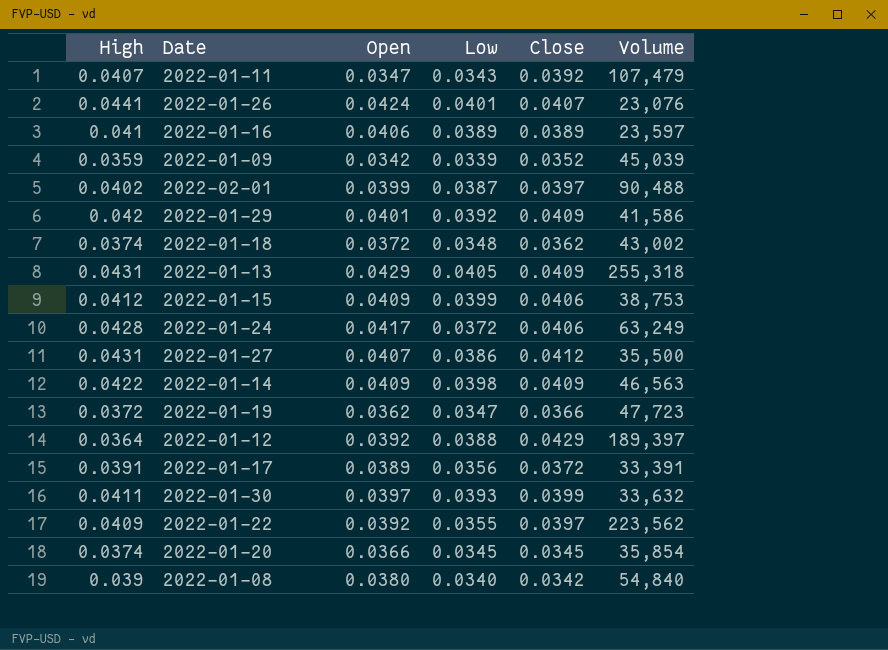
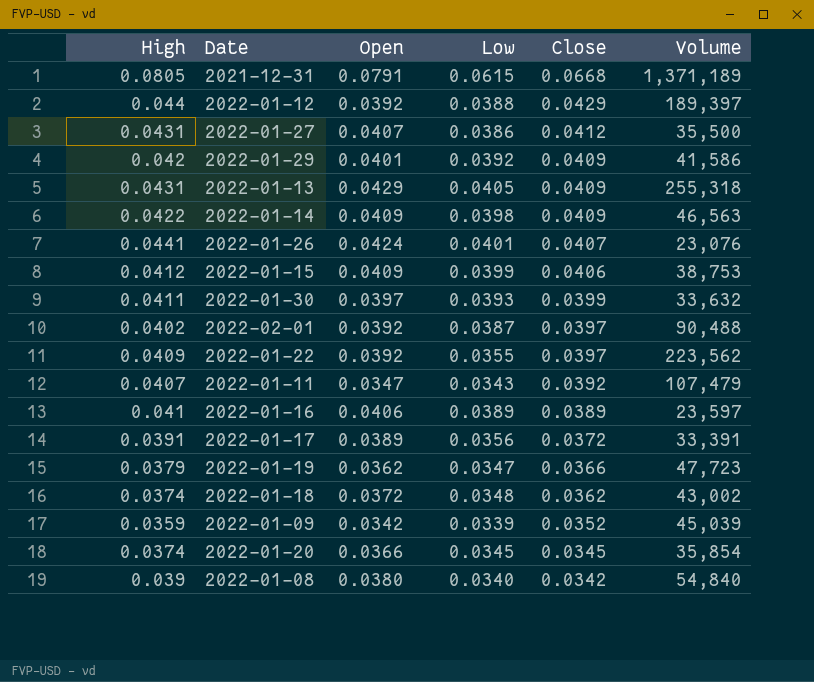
row order: none -> Close descending
row 2022-01-24: 0.0428 | 0.0417 | 0.0372 | 0.0406 | 63,249 -> none
row 2021-12-31: none -> 0.0805 | 0.0791 | 0.0615 | 0.0668 | 1,371,189
2022-01-12 | High: 0.0364 -> 0.044
2022-02-01 | Open: 0.0399 -> 0.0392
2022-01-19 | High: 0.0372 -> 0.0379

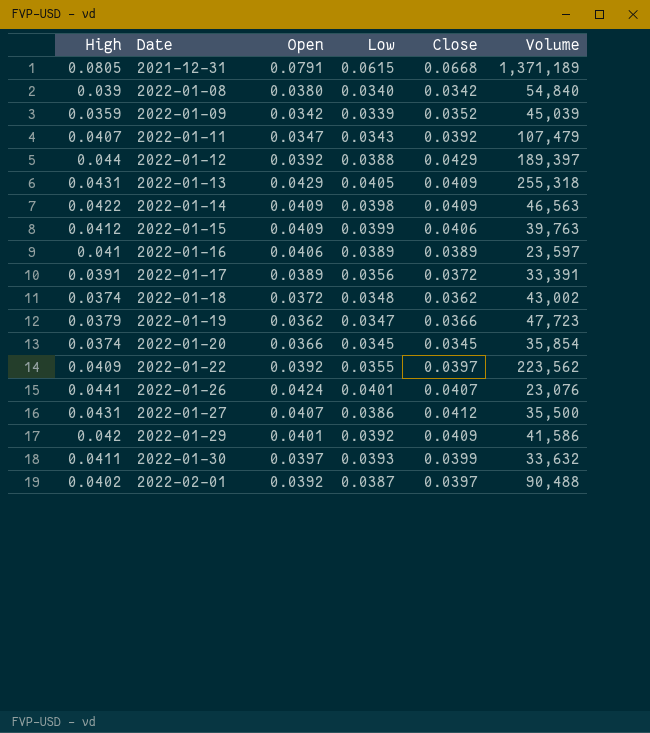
row order: Close descending -> Date ascending
2022-01-15 | Volume: 38,753 -> 39,763

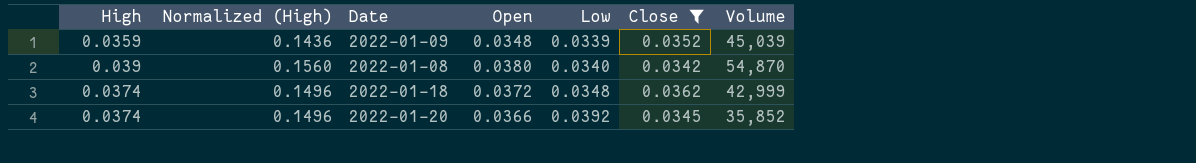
filter: none -> Close <= 0.0362
row order: Date ascending -> Low ascending
column Normalized (High) | formula: none -> [High] * 4
2022-01-09 | Open: 0.0342 -> 0.0348
2022-01-08 | Volume: 54,840 -> 54,870
2022-01-18 | Volume: 43,002 -> 42,999
2022-01-20 | Low: 0.0345 -> 0.0392
2022-01-20 | Volume: 35,854 -> 35,852

